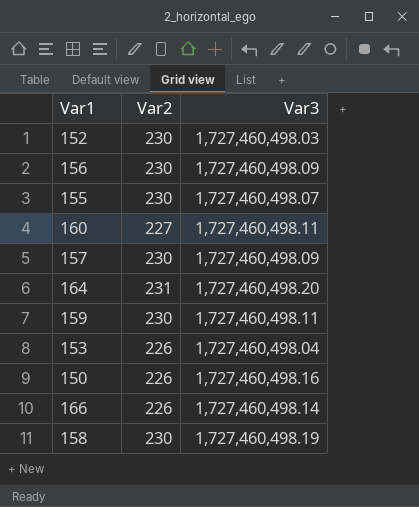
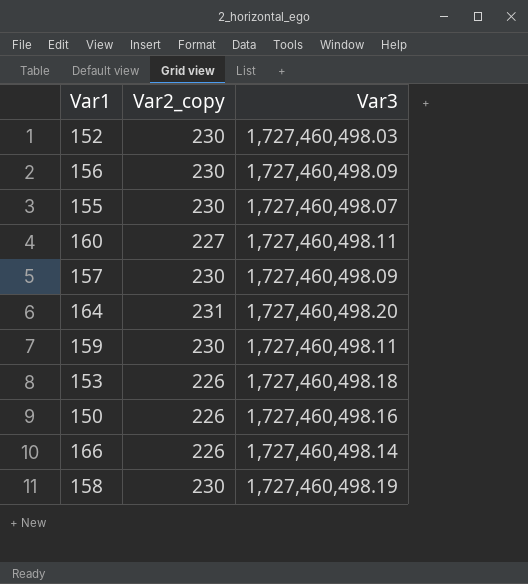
column name: Var2 -> Var2_copy
153 | Var3: 1,727,460,498.04 -> 1,727,460,498.18

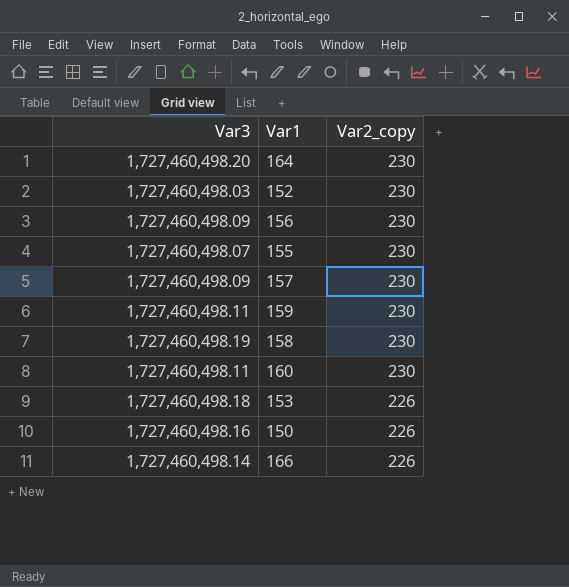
row order: none -> Var2_copy descending
column Var3 | position: 3 -> 1
164 | Var2_copy: 231 -> 230
160 | Var2_copy: 227 -> 230

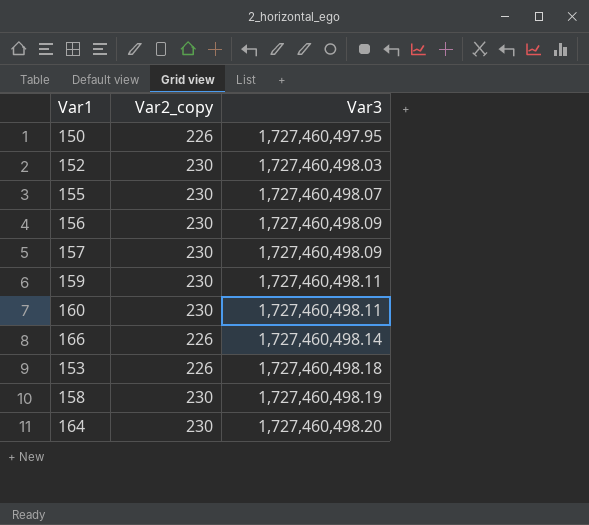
row order: Var2_copy descending -> Var3 ascending
column Var3 | position: 1 -> 3
150 | Var3: 1,727,460,498.16 -> 1,727,460,497.95

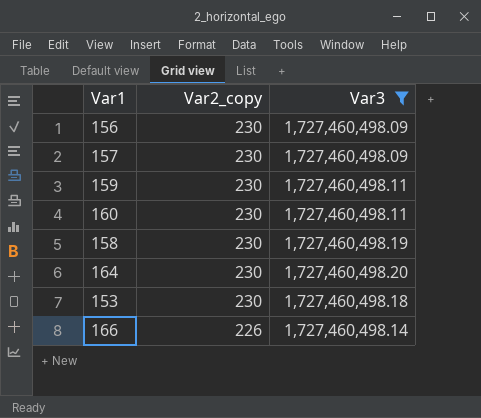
filter: none -> Var3 >= 1,727,460,498.09
row order: Var3 ascending -> Var2_copy descending
153 | Var2_copy: 226 -> 230

